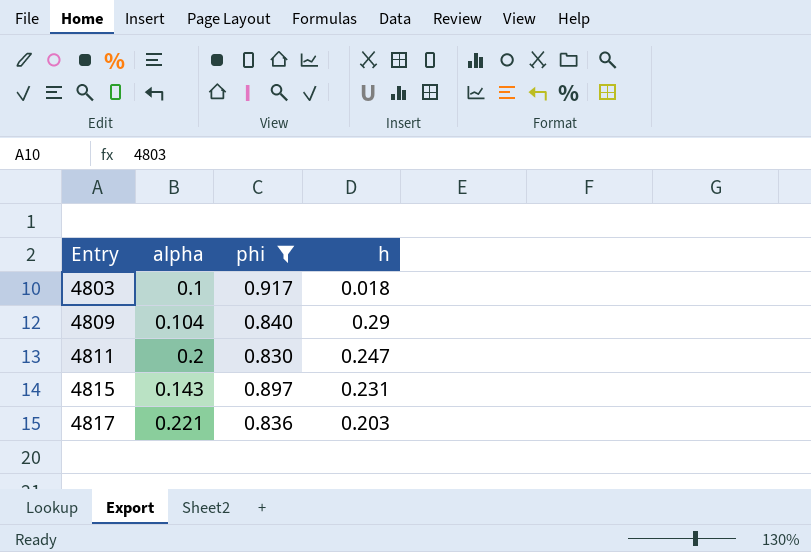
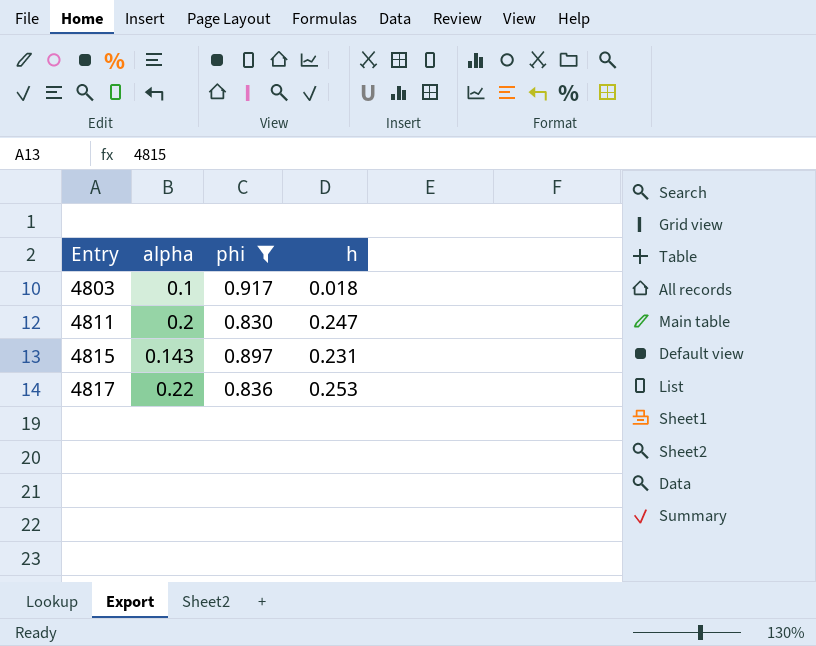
row 4809: 0.104 | 0.840 | 0.29 -> none
4817 | alpha: 0.221 -> 0.22
4817 | h: 0.203 -> 0.253

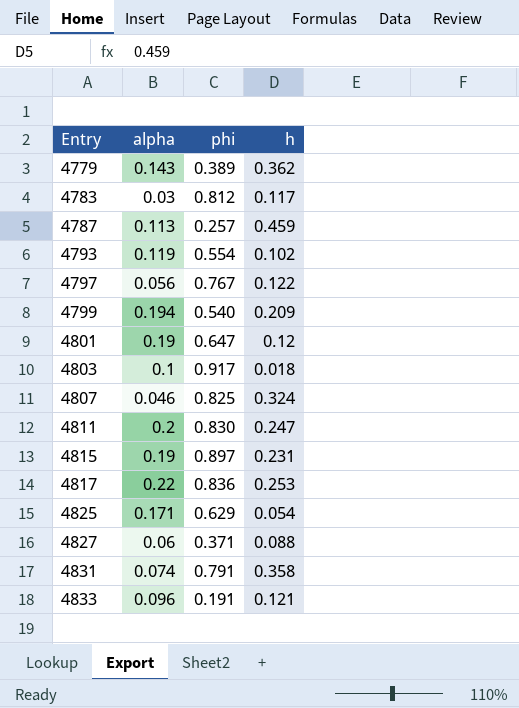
filter: phi >= 0.830 -> none
4815 | alpha: 0.143 -> 0.19

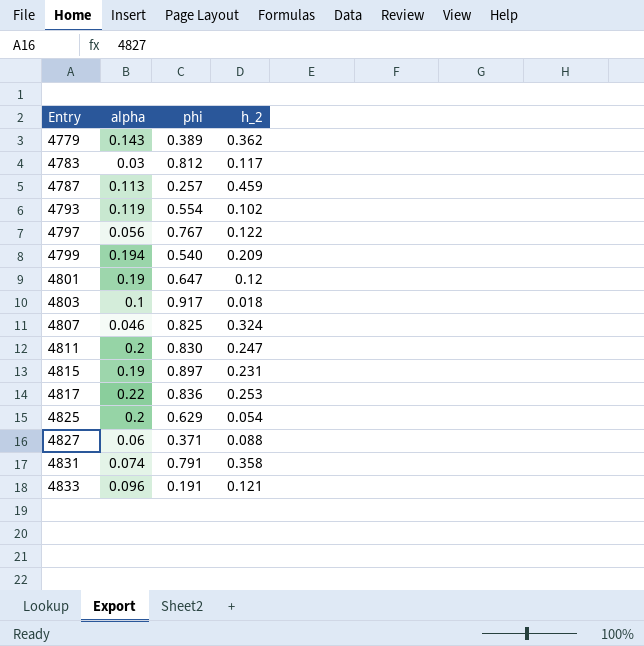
column name: h -> h_2
4825 | alpha: 0.171 -> 0.2

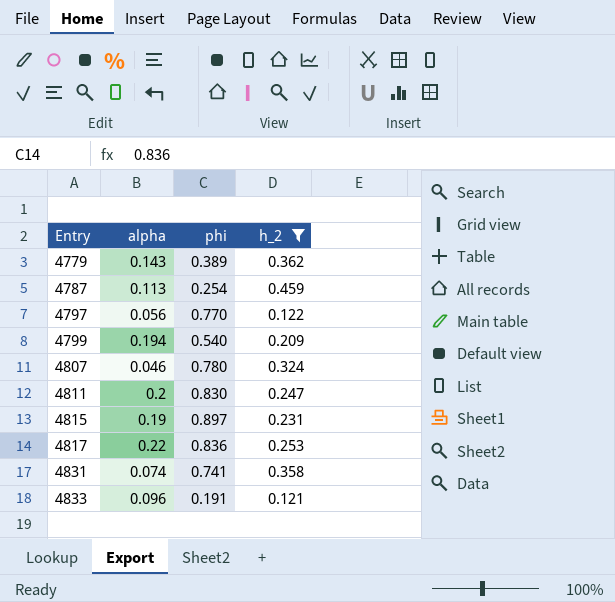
filter: none -> h_2 >= 0.121
4787 | phi: 0.257 -> 0.254
4797 | phi: 0.767 -> 0.770
4807 | phi: 0.825 -> 0.780
4831 | phi: 0.791 -> 0.741

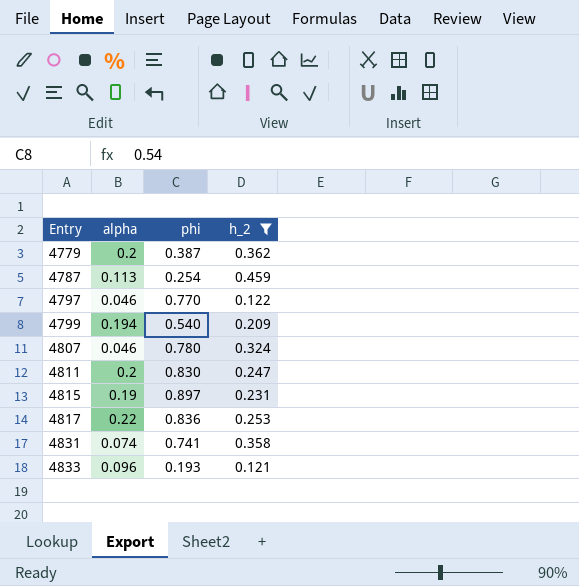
4779 | alpha: 0.143 -> 0.2
4779 | phi: 0.389 -> 0.387
4797 | alpha: 0.056 -> 0.046
4833 | phi: 0.191 -> 0.193

